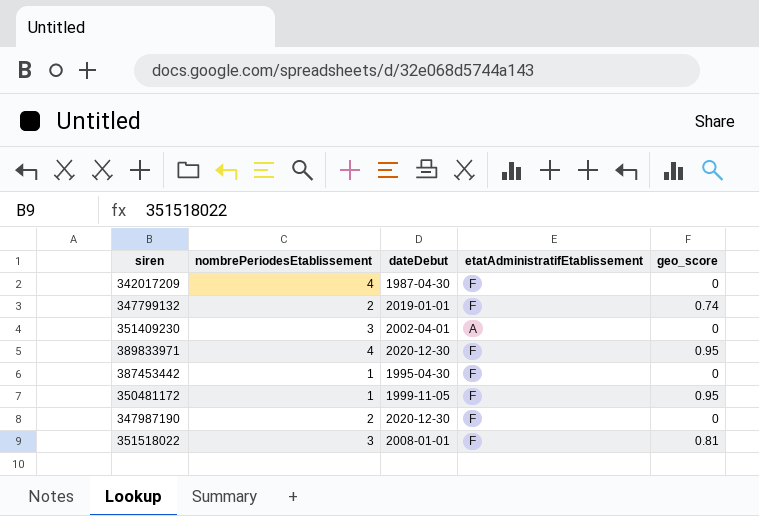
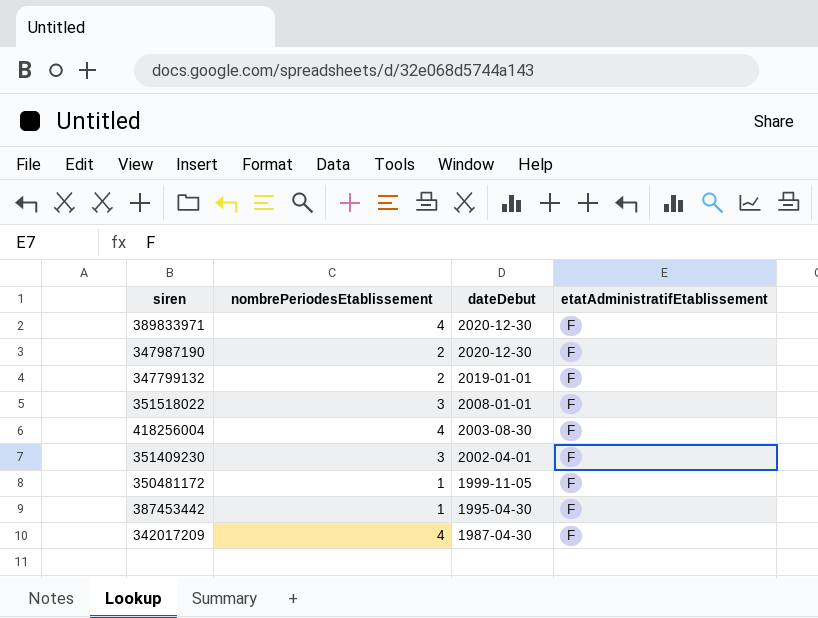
row order: none -> dateDebut descending
column geo_score | position: 5 -> none
row 418256004: none -> 4 | 2003-08-30 | F
351409230 | etatAdministratifEtablissement: A -> F

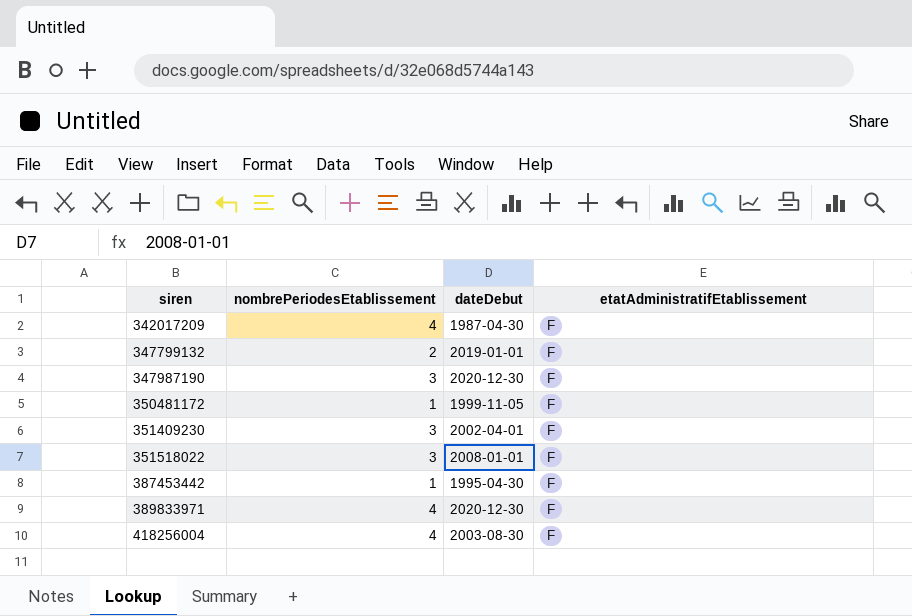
row order: dateDebut descending -> siren ascending
347987190 | nombrePeriodesEtablissement: 2 -> 3

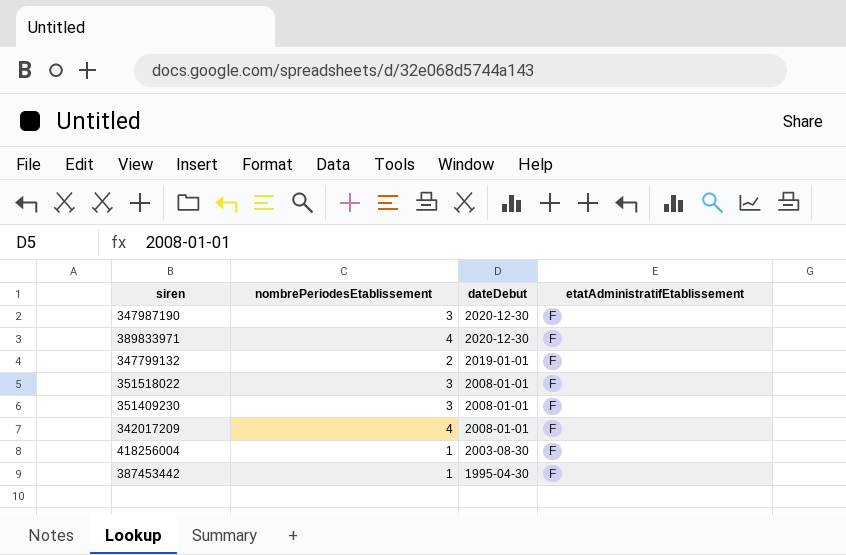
row order: siren ascending -> dateDebut descending
row 350481172: 1 | 1999-11-05 | F -> none
351409230 | dateDebut: 2002-04-01 -> 2008-01-01
342017209 | dateDebut: 1987-04-30 -> 2008-01-01
418256004 | nombrePeriodesEtablissement: 4 -> 1

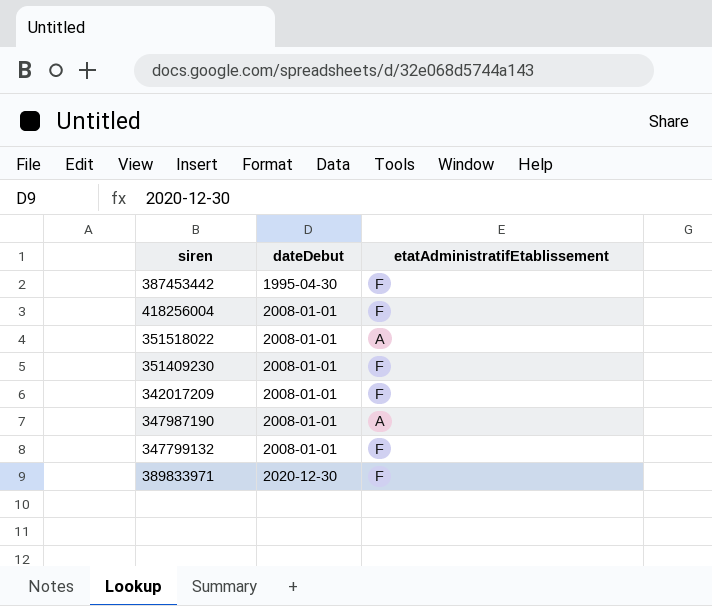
row order: dateDebut descending -> dateDebut ascending
column nombrePeriodesEtablissement | position: 2 -> none
418256004 | dateDebut: 2003-08-30 -> 2008-01-01
351518022 | etatAdministratifEtablissement: F -> A
347987190 | dateDebut: 2020-12-30 -> 2008-01-01
347987190 | etatAdministratifEtablissement: F -> A
347799132 | dateDebut: 2019-01-01 -> 2008-01-01

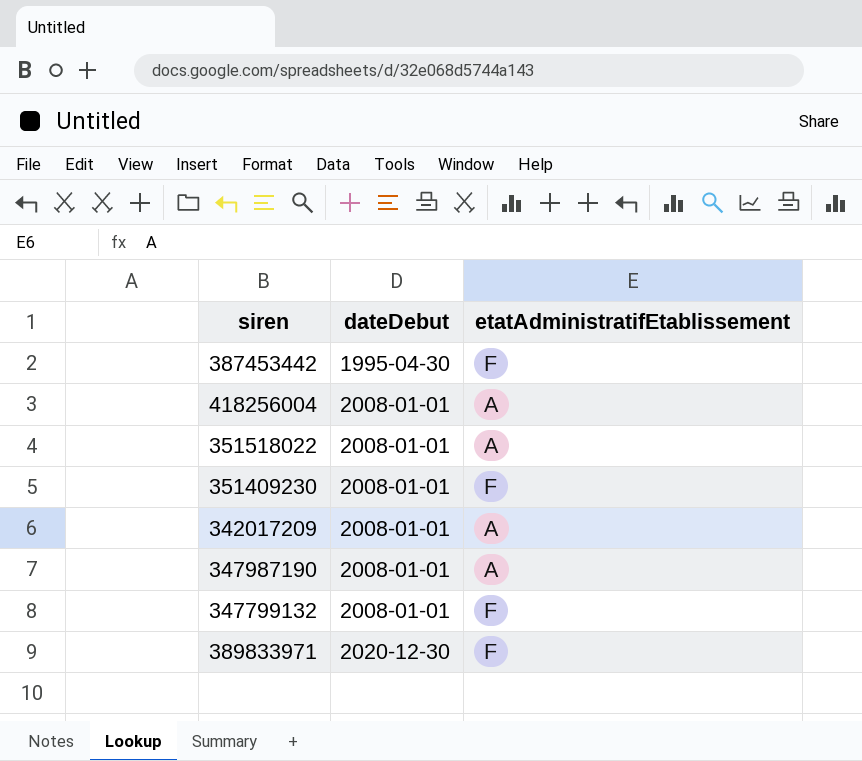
418256004 | etatAdministratifEtablissement: F -> A
342017209 | etatAdministratifEtablissement: F -> A

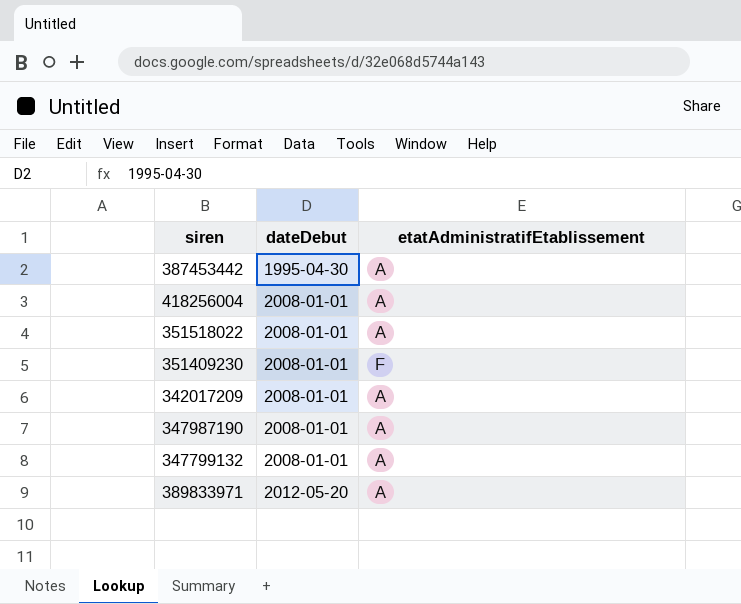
387453442 | etatAdministratifEtablissement: F -> A
347799132 | etatAdministratifEtablissement: F -> A
389833971 | dateDebut: 2020-12-30 -> 2012-05-20
389833971 | etatAdministratifEtablissement: F -> A

